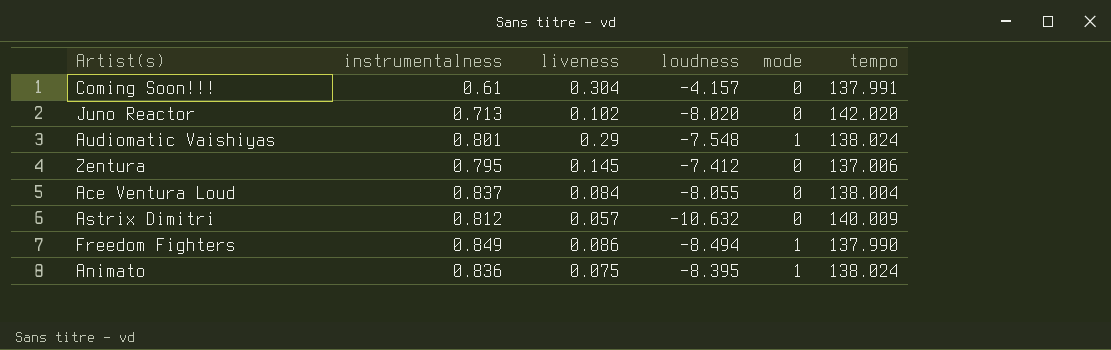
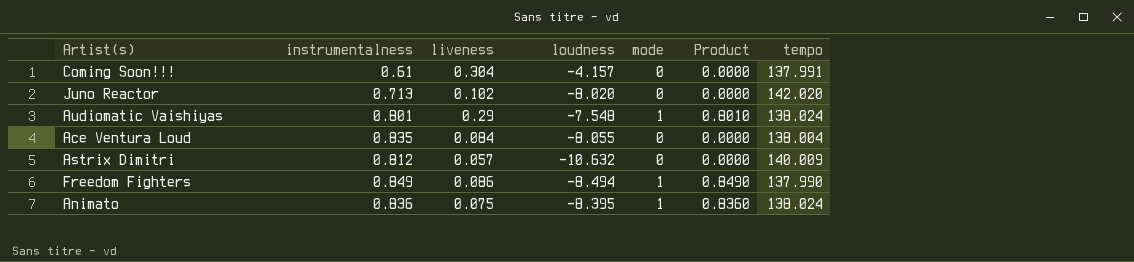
column Product | formula: none -> [instrumentalness] * [mode]
row Zentura: 0.795 | 0.145 | -7.412 | 0 | 137.006 -> none
Ace Ventura Loud | instrumentalness: 0.837 -> 0.835

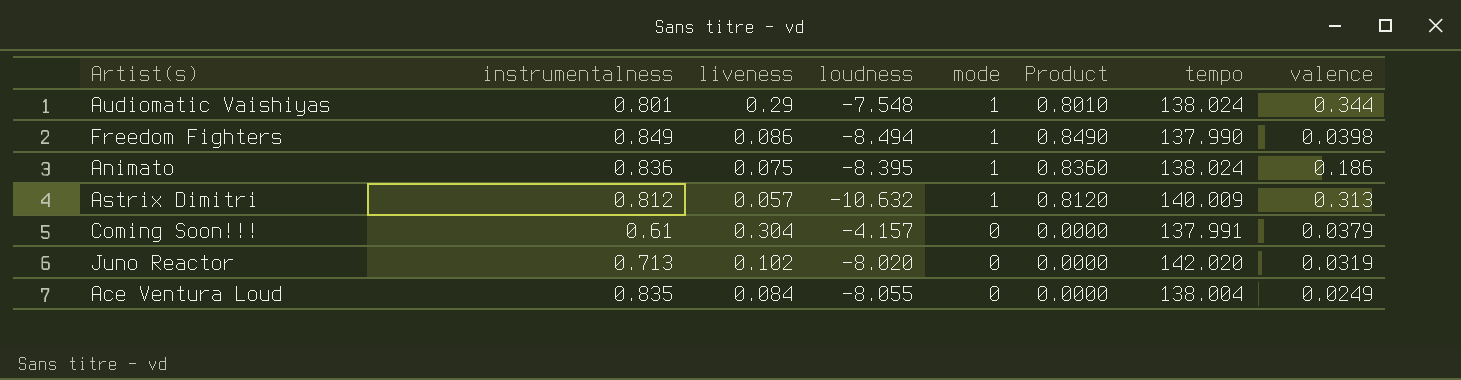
row order: none -> mode descending
column valence | position: none -> 8
Astrix Dimitri | mode: 0 -> 1
Astrix Dimitri | Product: 0.0000 -> 0.8120

